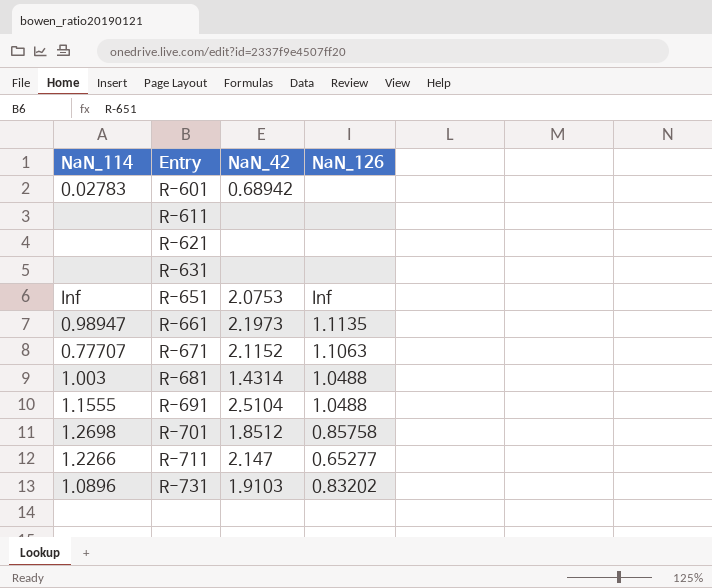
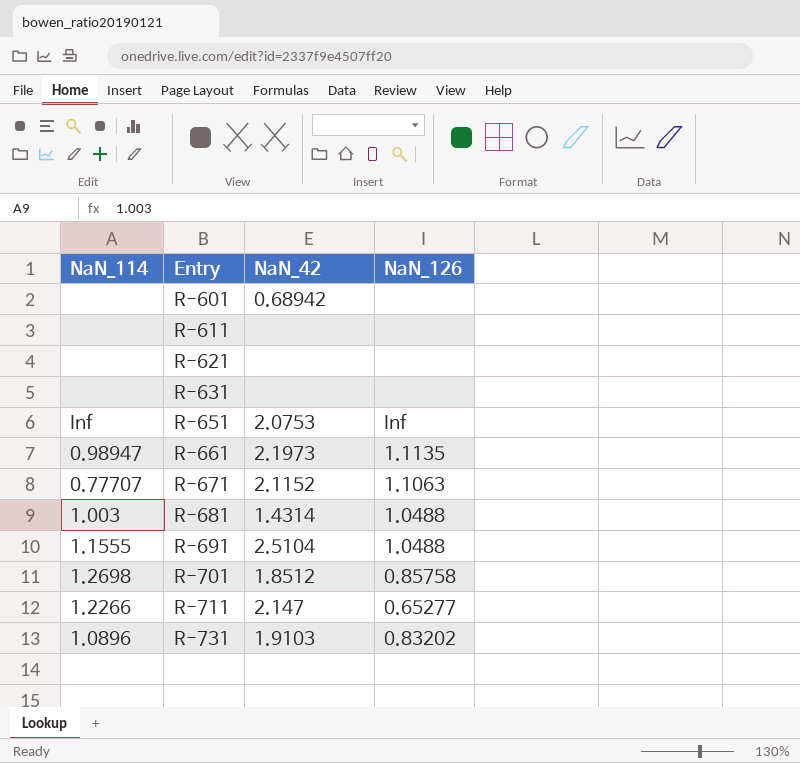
R-601 | NaN_114: 0.02783 -> none

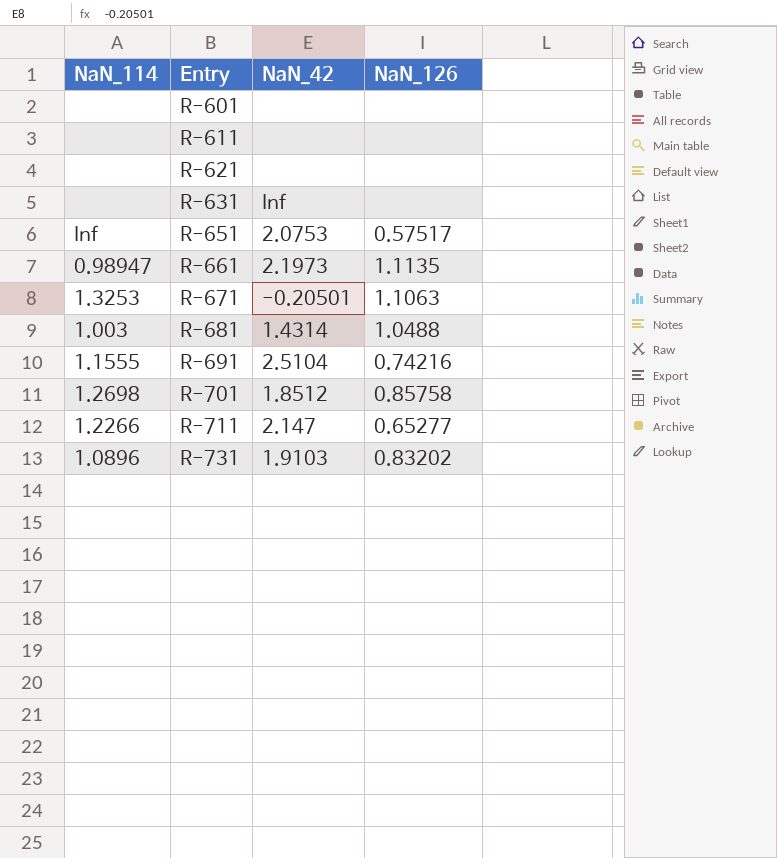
R-601 | NaN_42: 0.68942 -> none
R-631 | NaN_42: none -> Inf
R-651 | NaN_126: Inf -> 0.57517
R-671 | NaN_114: 0.77707 -> 1.3253
R-671 | NaN_42: 2.1152 -> -0.20501
R-691 | NaN_126: 1.0488 -> 0.74216

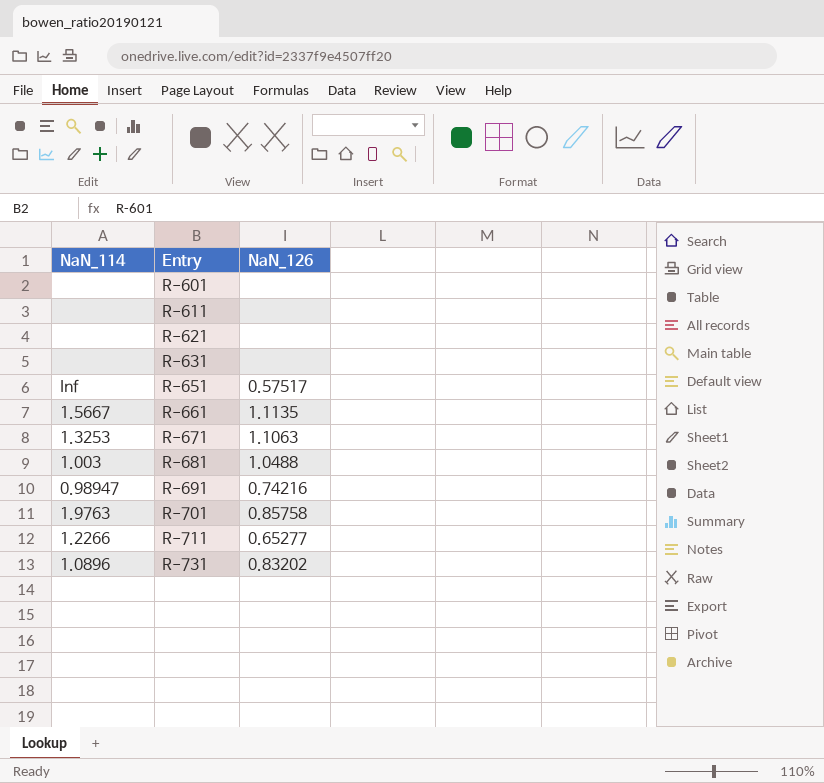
column NaN_42 | position: 3 -> none
R-661 | NaN_114: 0.98947 -> 1.5667
R-691 | NaN_114: 1.1555 -> 0.98947
R-701 | NaN_114: 1.2698 -> 1.9763

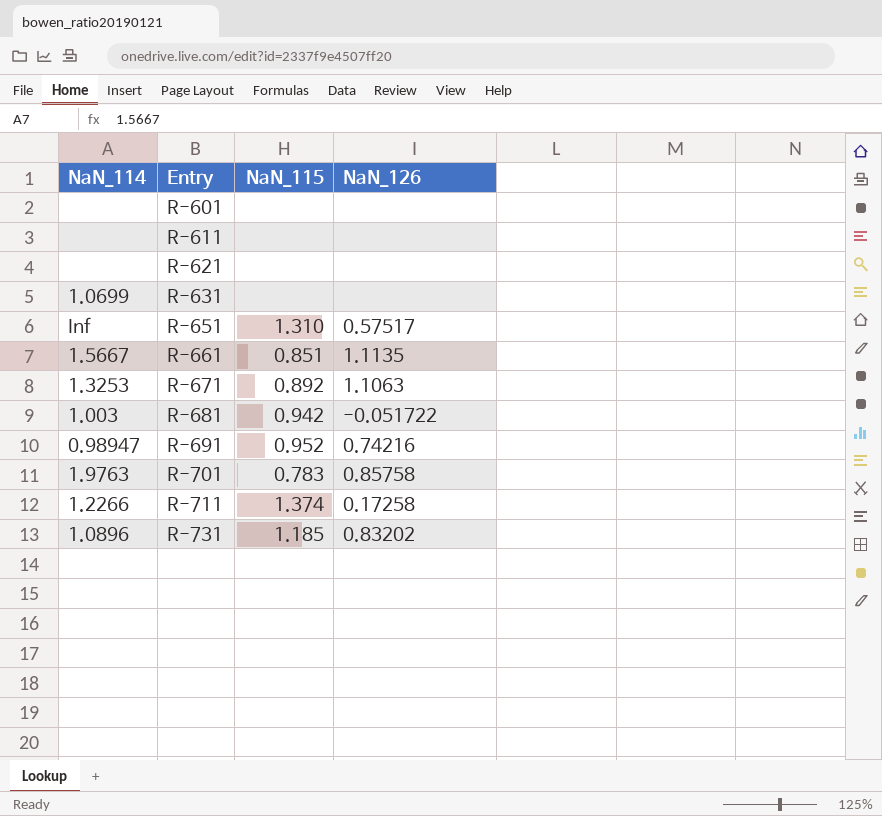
column NaN_115 | position: none -> 3
R-631 | NaN_114: none -> 1.0699
R-681 | NaN_126: 1.0488 -> -0.051722
R-711 | NaN_126: 0.65277 -> 0.17258

